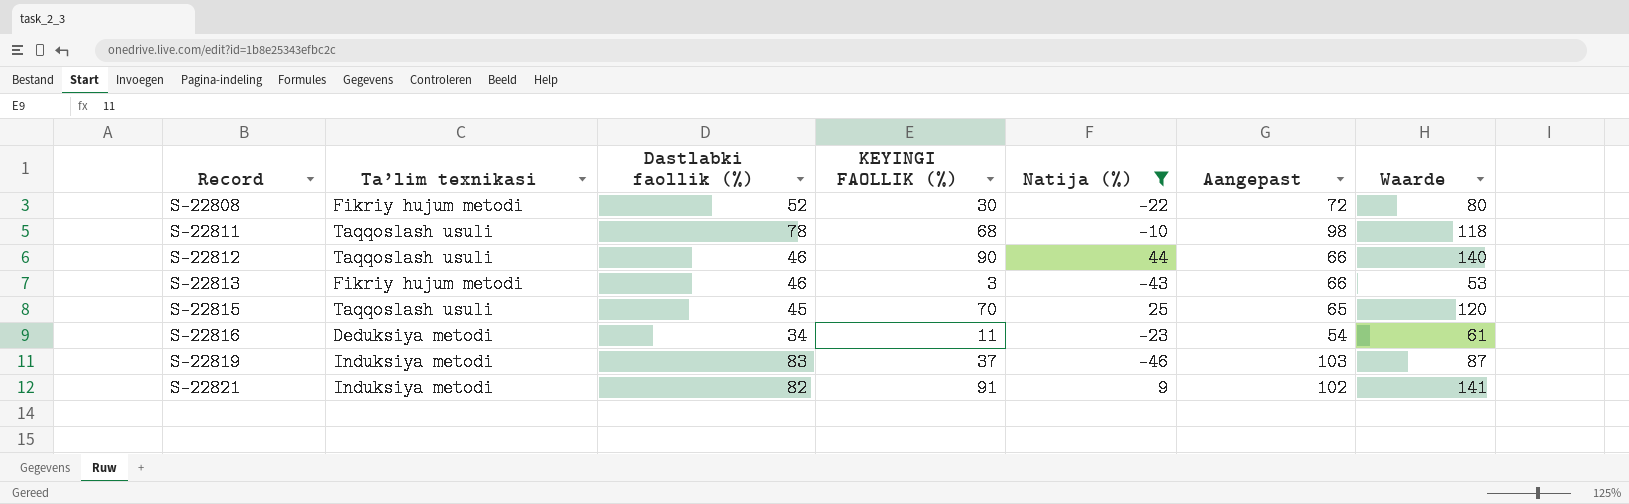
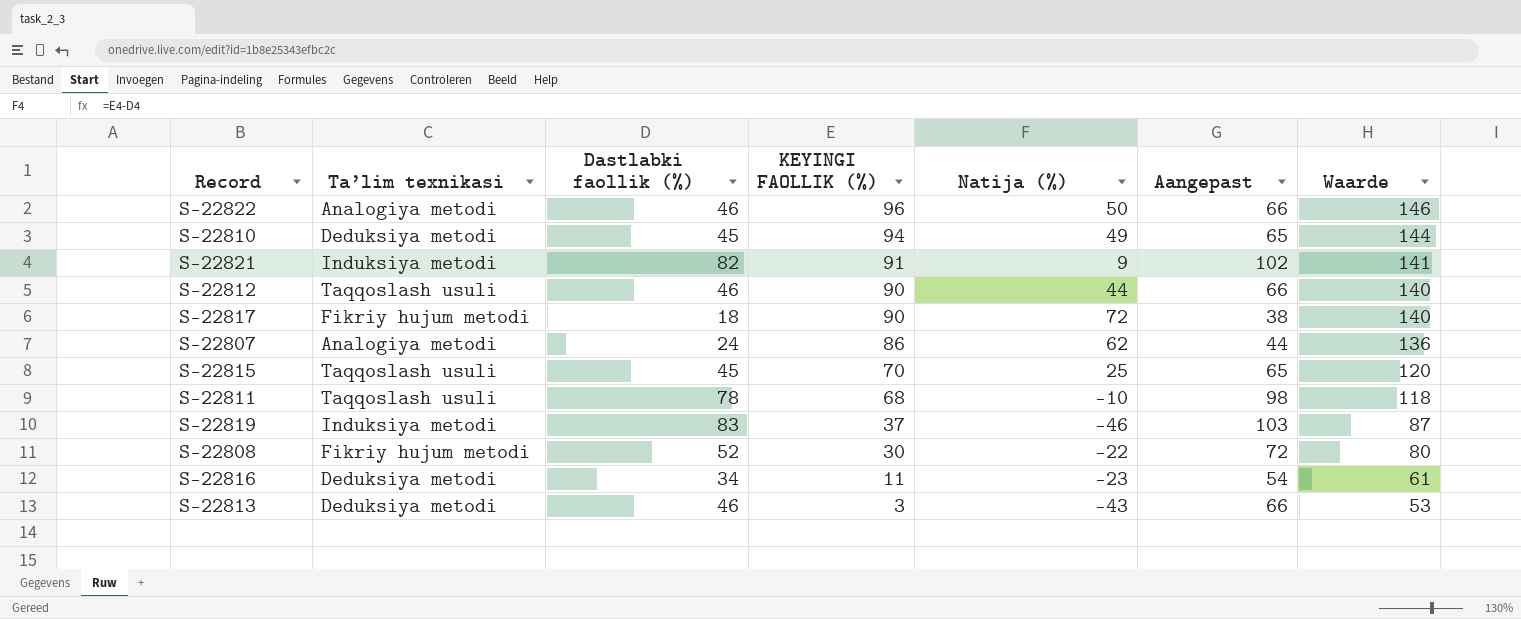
filter: Natija (%) <= 44 -> none
row order: Record ascending -> KEYINGI FAOLLIK (%) descending
S-22813 | Ta’lim texnikasi: Fikriy hujum metodi -> Deduksiya metodi

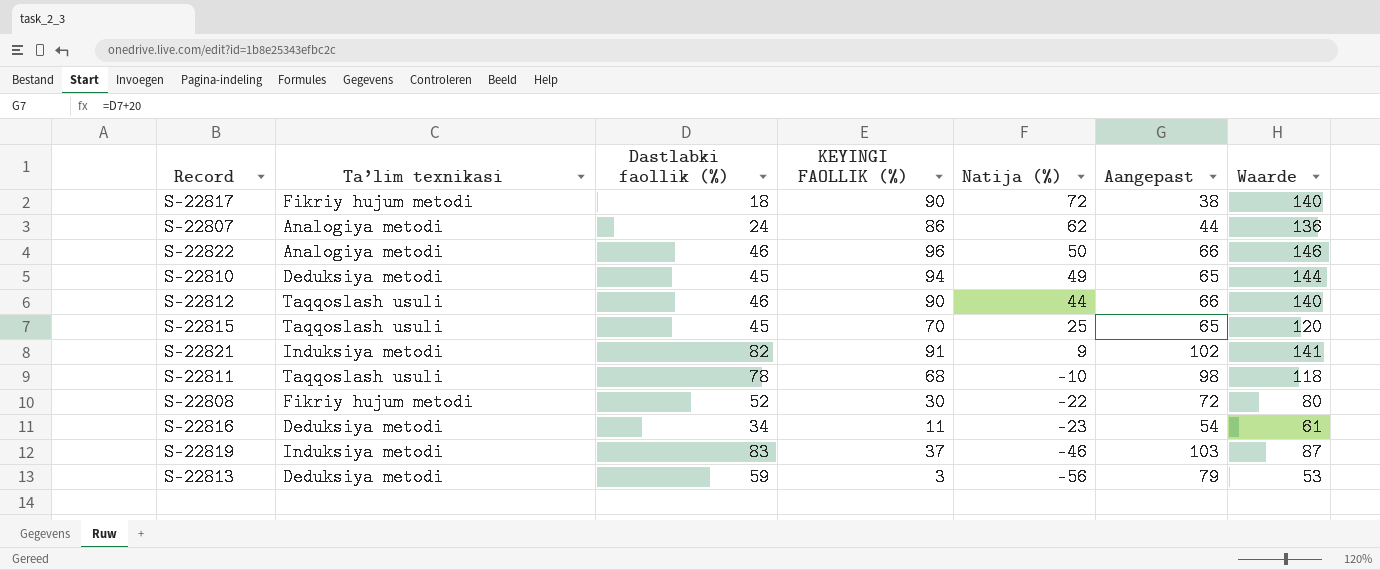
row order: KEYINGI FAOLLIK (%) descending -> Natija (%) descending
S-22813 | Dastlabki faollik (%): 46 -> 59
S-22813 | Natija (%): -43 -> -56
S-22813 | Aangepast: 66 -> 79

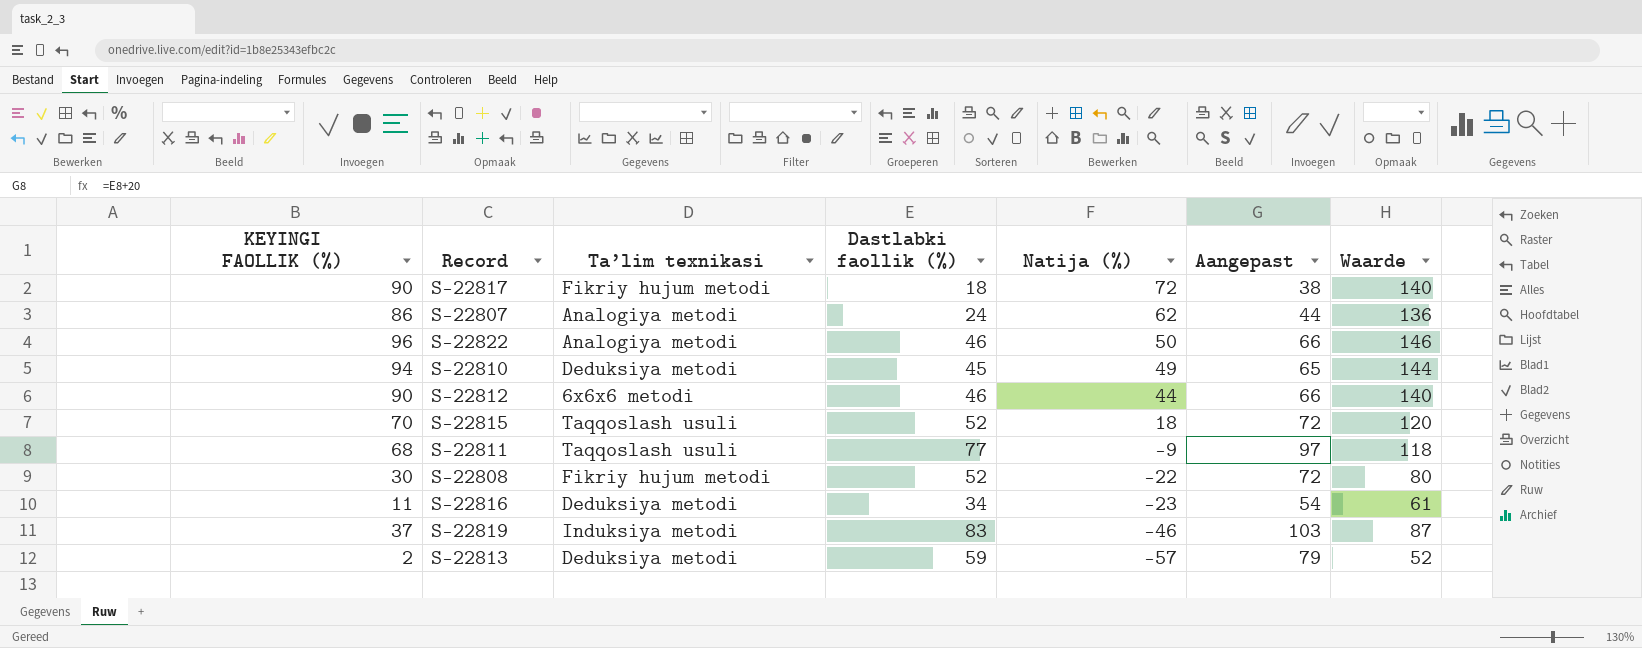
column KEYINGI FAOLLIK (%) | position: 4 -> 1
row S-22821: Induksiya metodi | 82 | 91 | 9 | 102 | 141 -> none
S-22812 | Ta’lim texnikasi: Taqqoslash usuli -> 6x6x6 metodi
S-22815 | Dastlabki faollik (%): 45 -> 52
S-22815 | Natija (%): 25 -> 18
S-22815 | Aangepast: 65 -> 72
S-22811 | Dastlabki faollik (%): 78 -> 77
S-22811 | Natija (%): -10 -> -9
S-22811 | Aangepast: 98 -> 97
S-22813 | KEYINGI FAOLLIK (%): 3 -> 2
S-22813 | Natija (%): -56 -> -57
S-22813 | Waarde: 53 -> 52

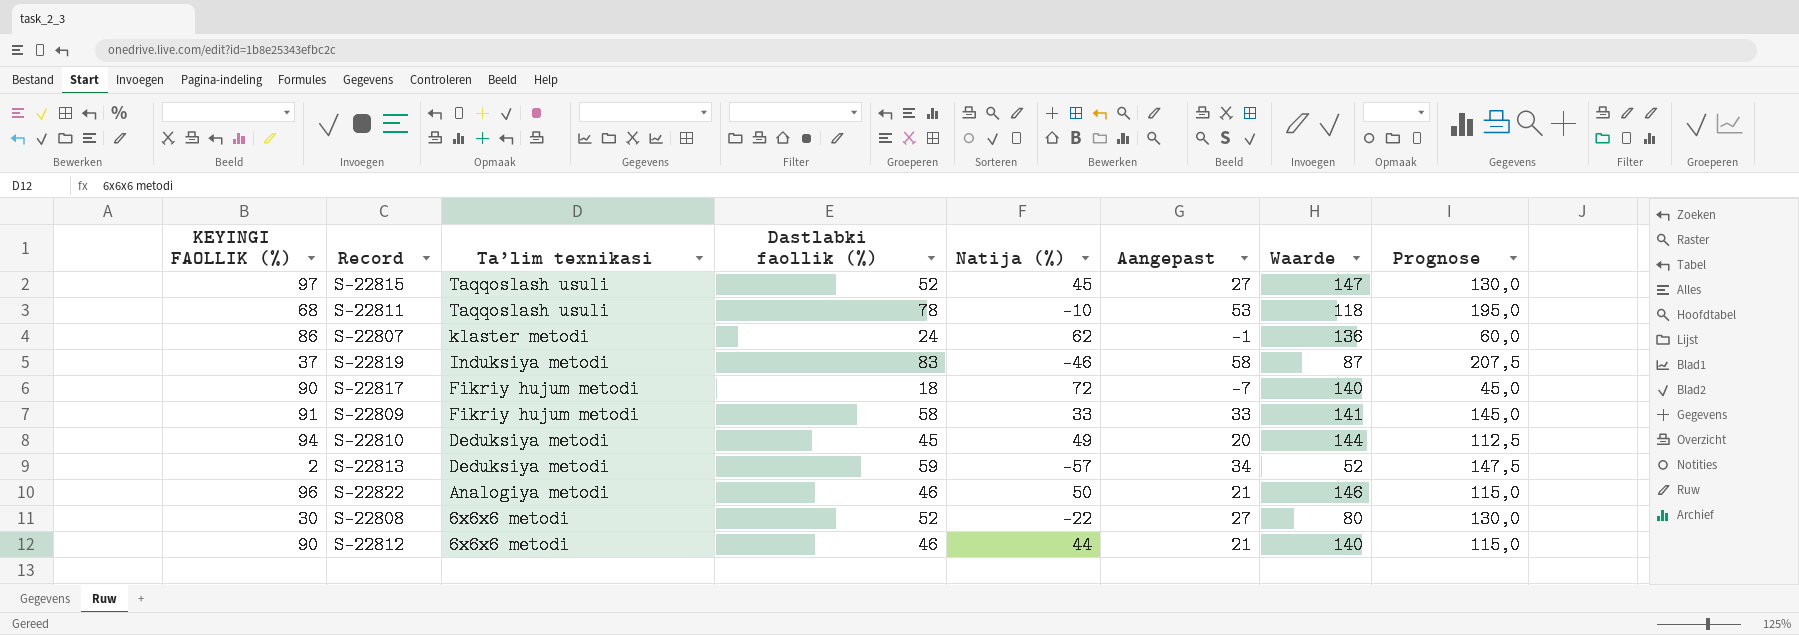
row order: Natija (%) descending -> Ta’lim texnikasi descending
column Aangepast | formula: [Dastlabki faollik (%)] + 20 -> [Dastlabki faollik (%)] - 25
column Prognose | formula: none -> [Dastlabki faollik (%)] * 2,5
row S-22816: 11 | Deduksiya metodi | 34 | -23 | 54 | 61 -> none
S-22815 | KEYINGI FAOLLIK (%): 70 -> 97
S-22815 | Natija (%): 18 -> 45
S-22815 | Waarde: 120 -> 147
S-22811 | Dastlabki faollik (%): 77 -> 78
S-22811 | Natija (%): -9 -> -10
S-22807 | Ta’lim texnikasi: Analogiya metodi -> klaster metodi
row S-22809: none -> 91 | Fikriy hujum metodi | 58 | 33 | 33 | 141 | 145,0
S-22808 | Ta’lim texnikasi: Fikriy hujum metodi -> 6x6x6 metodi

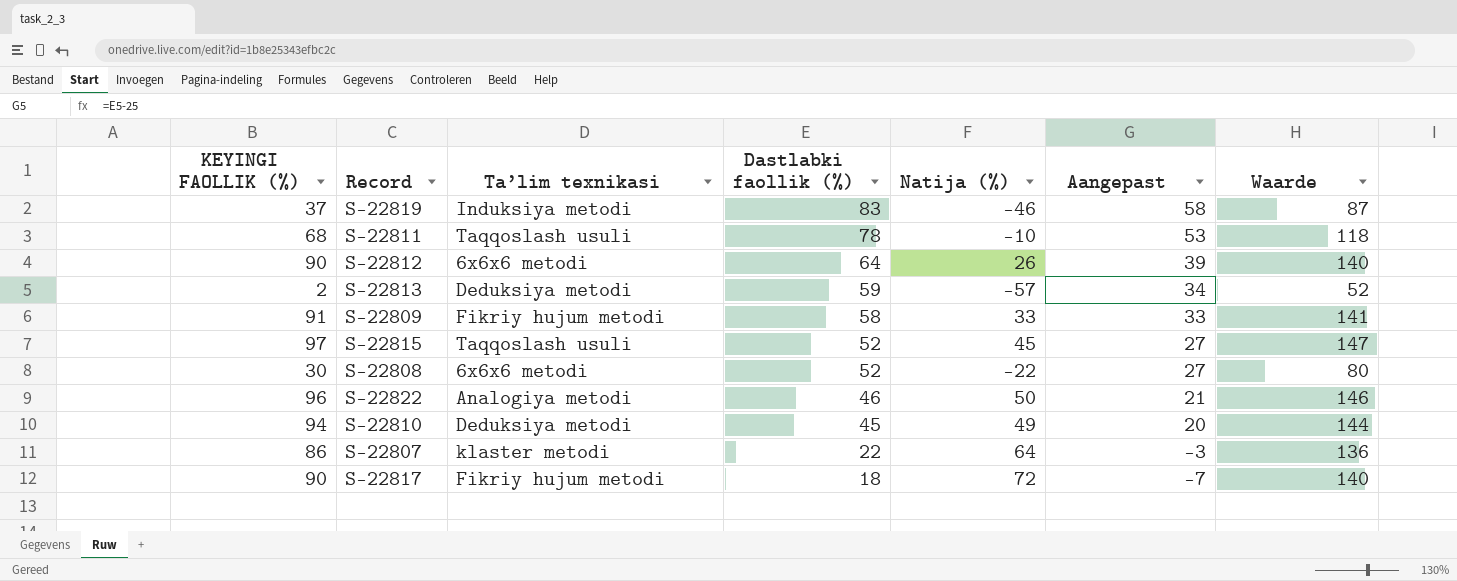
row order: Ta’lim texnikasi descending -> Dastlabki faollik (%) descending
column Prognose | formula: [Dastlabki faollik (%)] * 2,5 -> none
S-22812 | Dastlabki faollik (%): 46 -> 64
S-22812 | Natija (%): 44 -> 26
S-22812 | Aangepast: 21 -> 39
S-22807 | Dastlabki faollik (%): 24 -> 22
S-22807 | Natija (%): 62 -> 64
S-22807 | Aangepast: -1 -> -3

